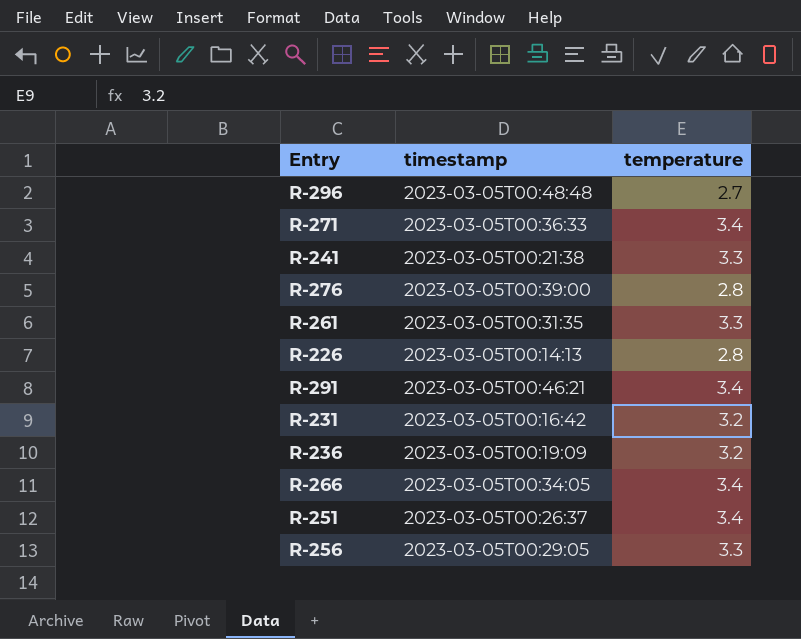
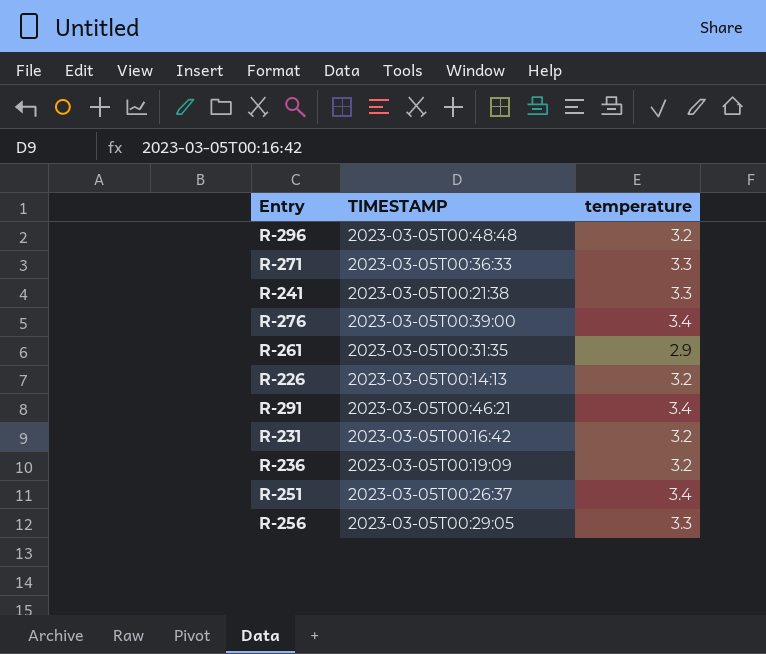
column name: timestamp -> TIMESTAMP
row R-266: 2023-03-05T00:34:05 | 3.4 -> none
R-296 | temperature: 2.7 -> 3.2
R-271 | temperature: 3.4 -> 3.3
R-276 | temperature: 2.8 -> 3.4
R-261 | temperature: 3.3 -> 2.9
R-226 | temperature: 2.8 -> 3.2

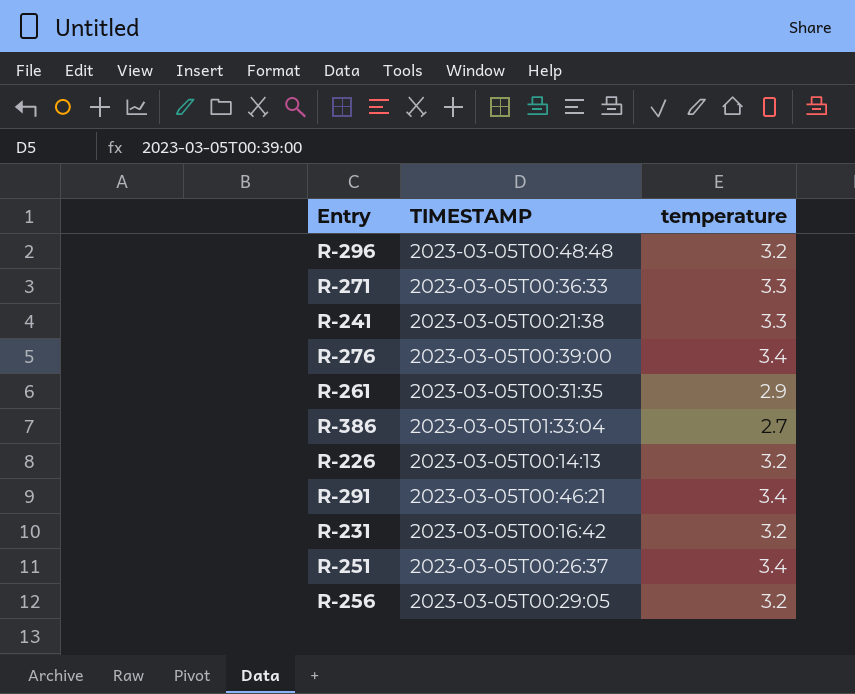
row R-236: 2023-03-05T00:19:09 | 3.2 -> none
row R-386: none -> 2023-03-05T01:33:04 | 2.7
R-256 | temperature: 3.3 -> 3.2

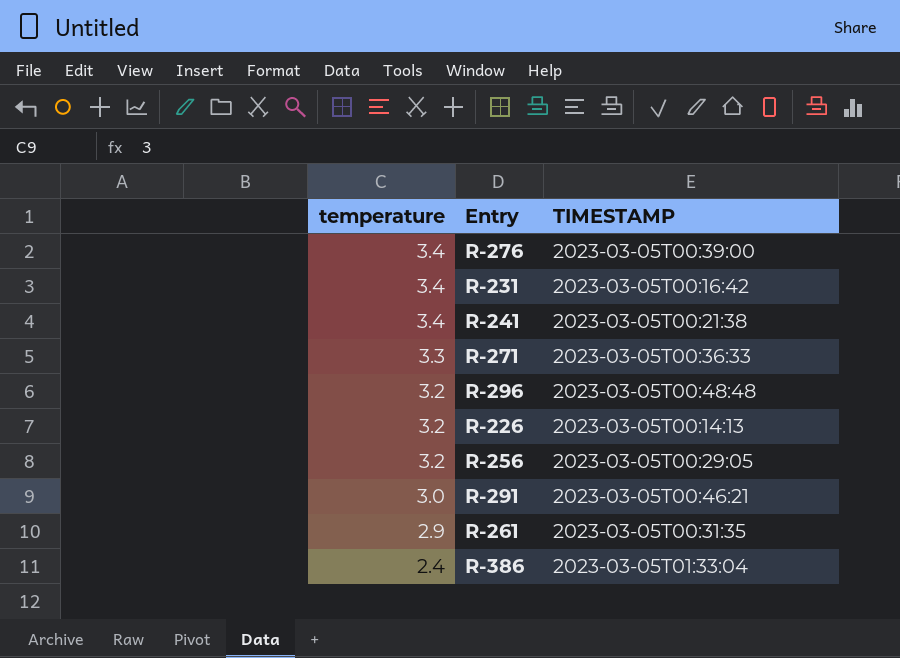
row order: none -> temperature descending
column temperature | position: 3 -> 1
row R-251: 2023-03-05T00:26:37 | 3.4 -> none
R-231 | temperature: 3.2 -> 3.4
R-241 | temperature: 3.3 -> 3.4
R-291 | temperature: 3.4 -> 3.0
R-386 | temperature: 2.7 -> 2.4

